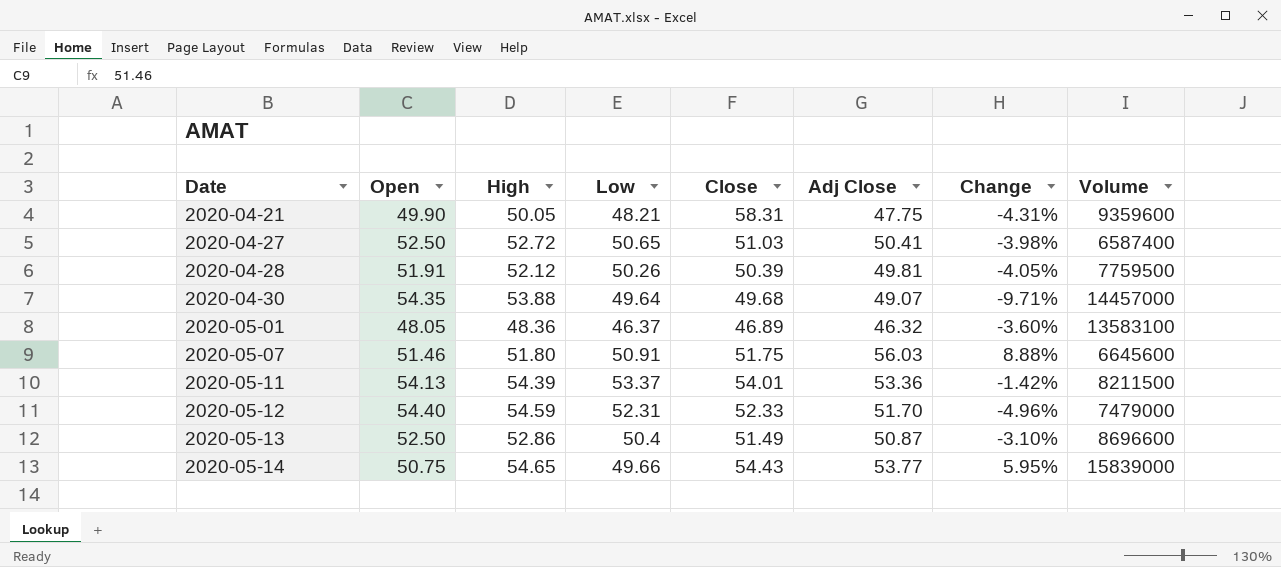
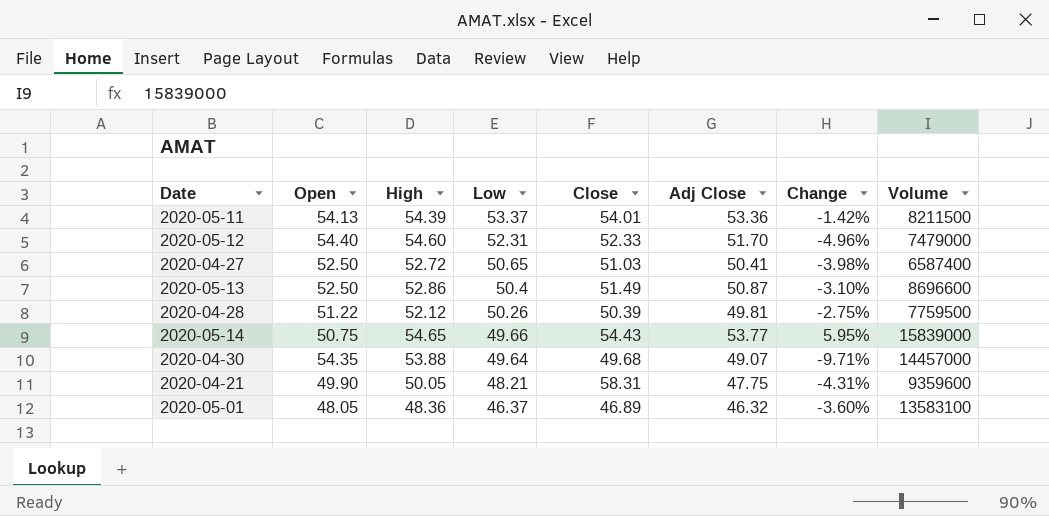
row order: Date ascending -> Low descending
row 2020-05-07: 51.46 | 51.80 | 50.91 | 51.75 | 56.03 | 8.88% | 6645600 -> none
2020-05-12 | High: 54.59 -> 54.60
2020-04-28 | Open: 51.91 -> 51.22
2020-04-28 | Change: -4.05% -> -2.75%

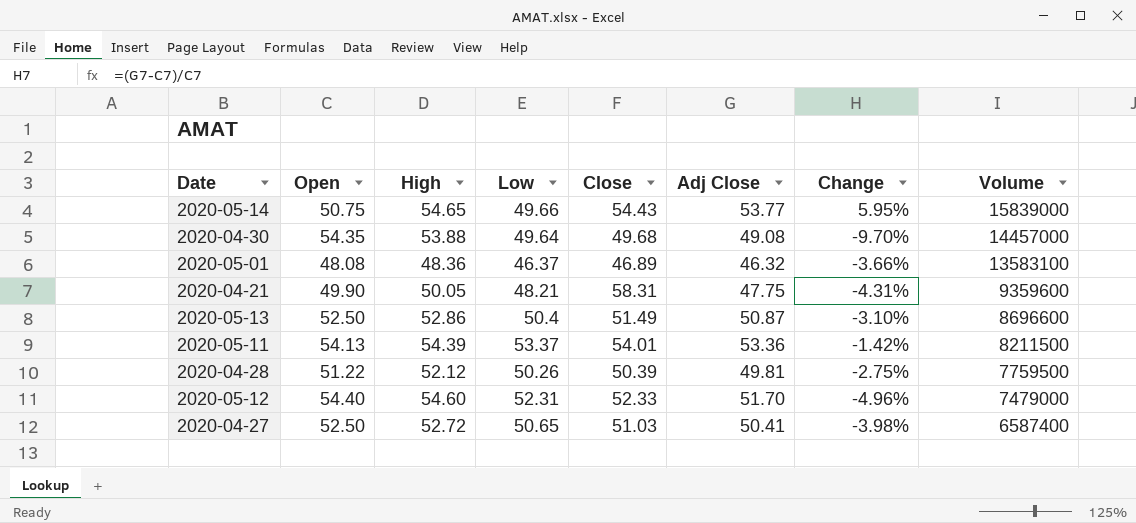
row order: Low descending -> Volume descending
2020-04-30 | Adj Close: 49.07 -> 49.08
2020-04-30 | Change: -9.71% -> -9.70%
2020-05-01 | Open: 48.05 -> 48.08
2020-05-01 | Change: -3.60% -> -3.66%

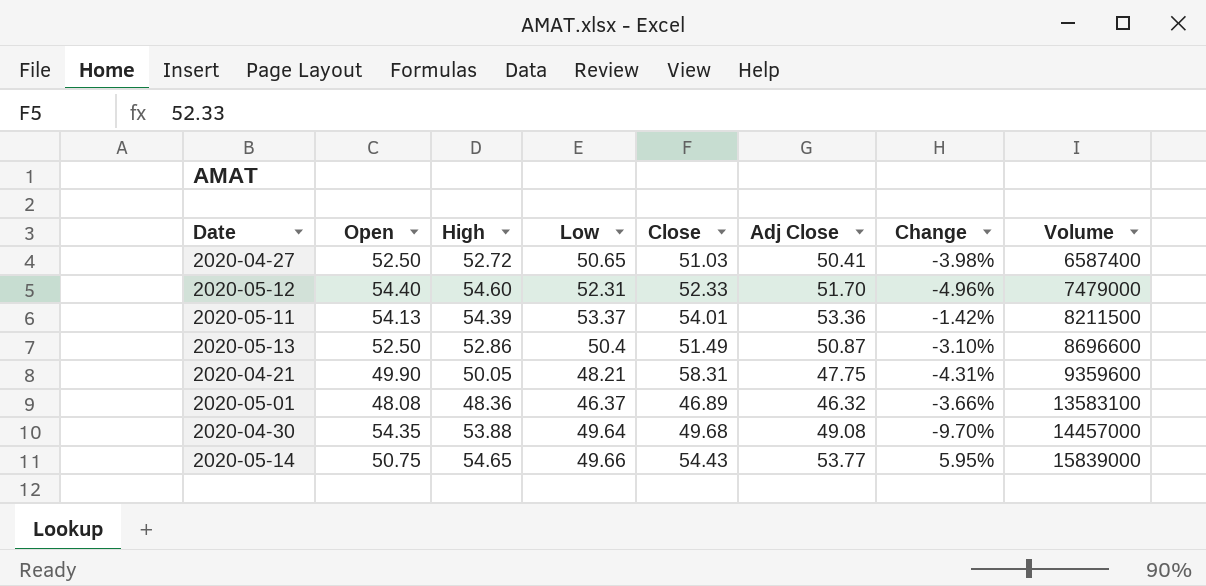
row order: Volume descending -> Volume ascending
row 2020-04-28: 51.22 | 52.12 | 50.26 | 50.39 | 49.81 | -2.75% | 7759500 -> none

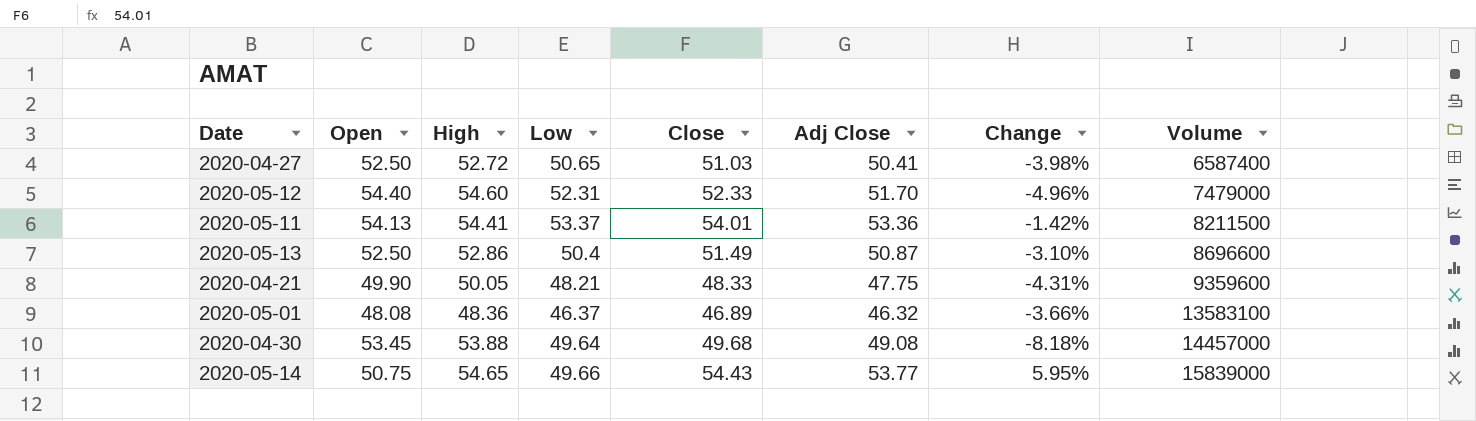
2020-05-11 | High: 54.39 -> 54.41
2020-04-21 | Close: 58.31 -> 48.33
2020-04-30 | Open: 54.35 -> 53.45
2020-04-30 | Change: -9.70% -> -8.18%

